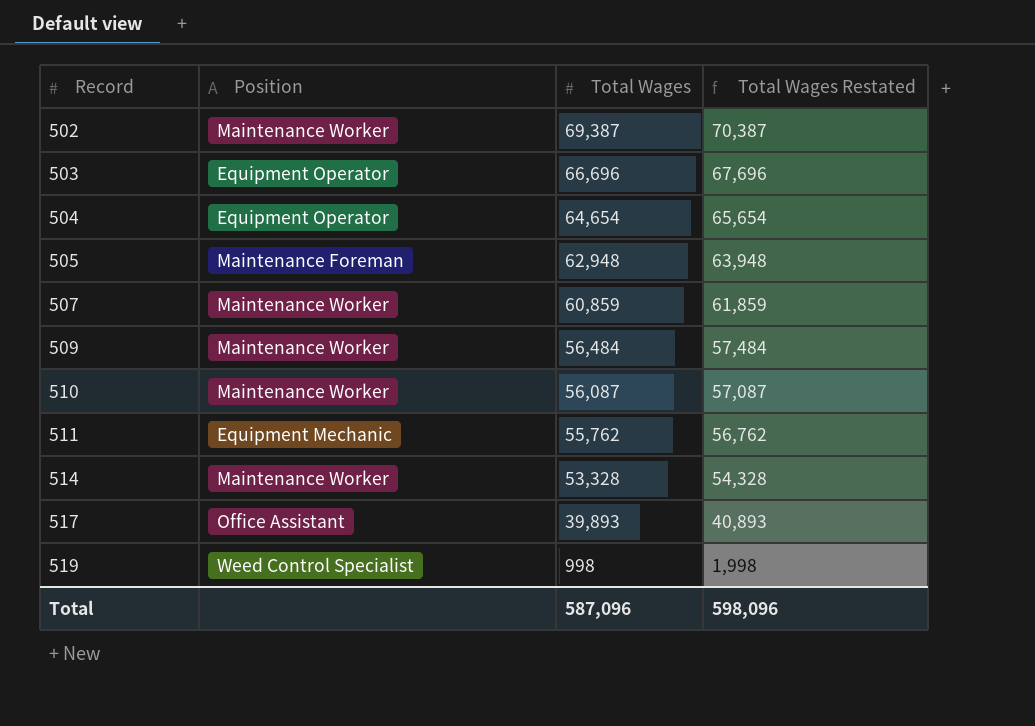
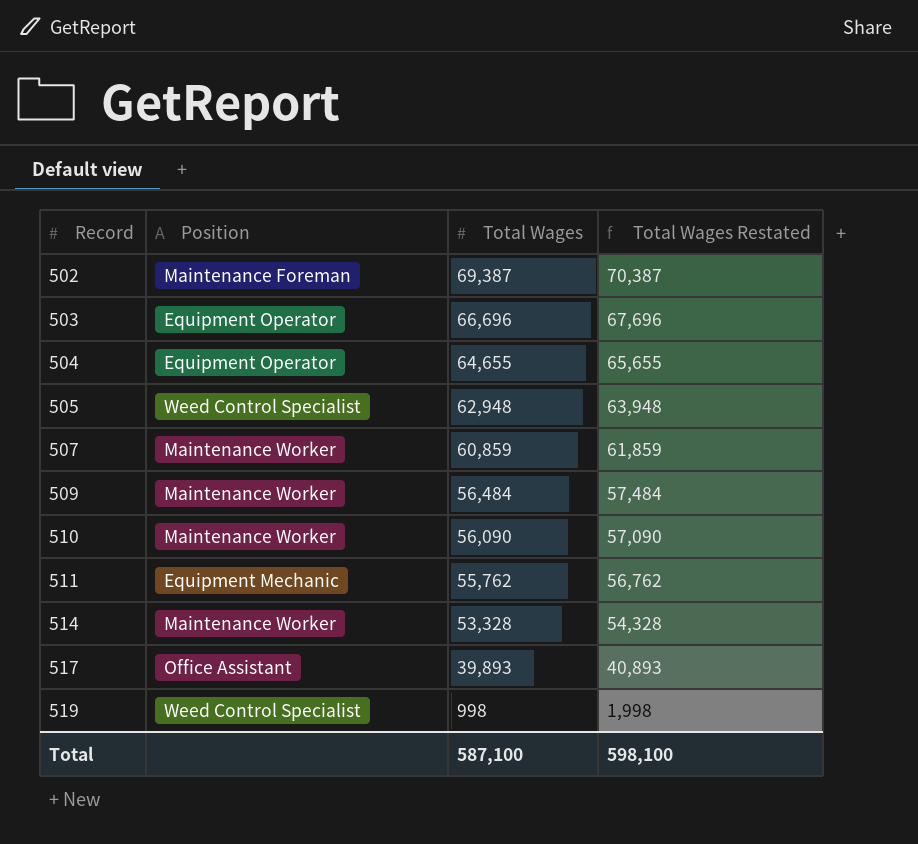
502 | Position: Maintenance Worker -> Maintenance Foreman
504 | Total Wages: 64,654 -> 64,655
504 | Total Wages Restated: 65,654 -> 65,655
505 | Position: Maintenance Foreman -> Weed Control Specialist
510 | Total Wages: 56,087 -> 56,090
510 | Total Wages Restated: 57,087 -> 57,090
Total | Total Wages: 587,096 -> 587,100
Total | Total Wages Restated: 598,096 -> 598,100

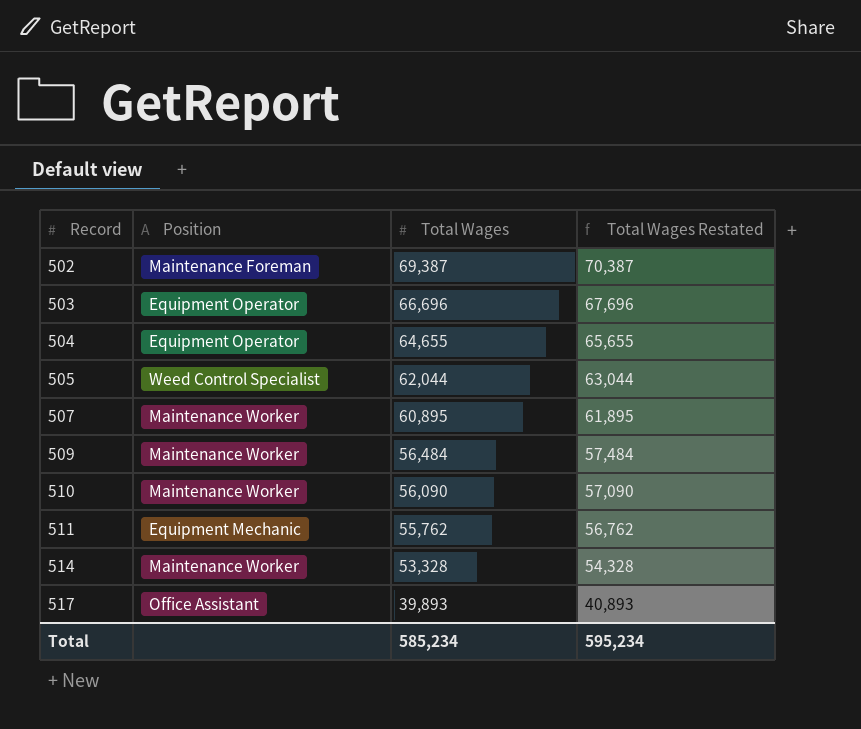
row 519: Weed Control Specialist | 998 | 1,998 -> none
505 | Total Wages: 62,948 -> 62,044
505 | Total Wages Restated: 63,948 -> 63,044
507 | Total Wages: 60,859 -> 60,895
507 | Total Wages Restated: 61,859 -> 61,895
Total | Total Wages: 587,100 -> 585,234
Total | Total Wages Restated: 598,100 -> 595,234

